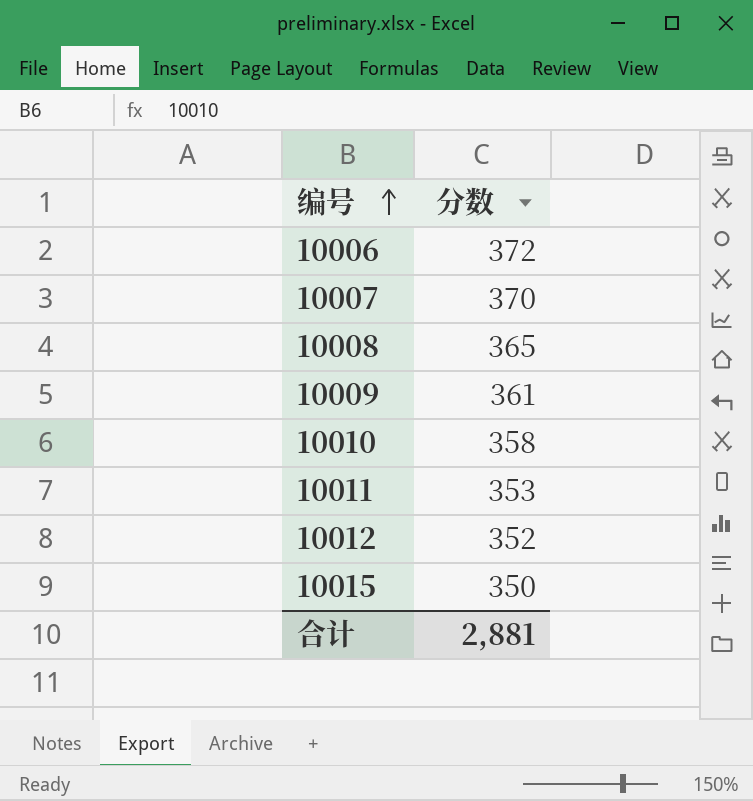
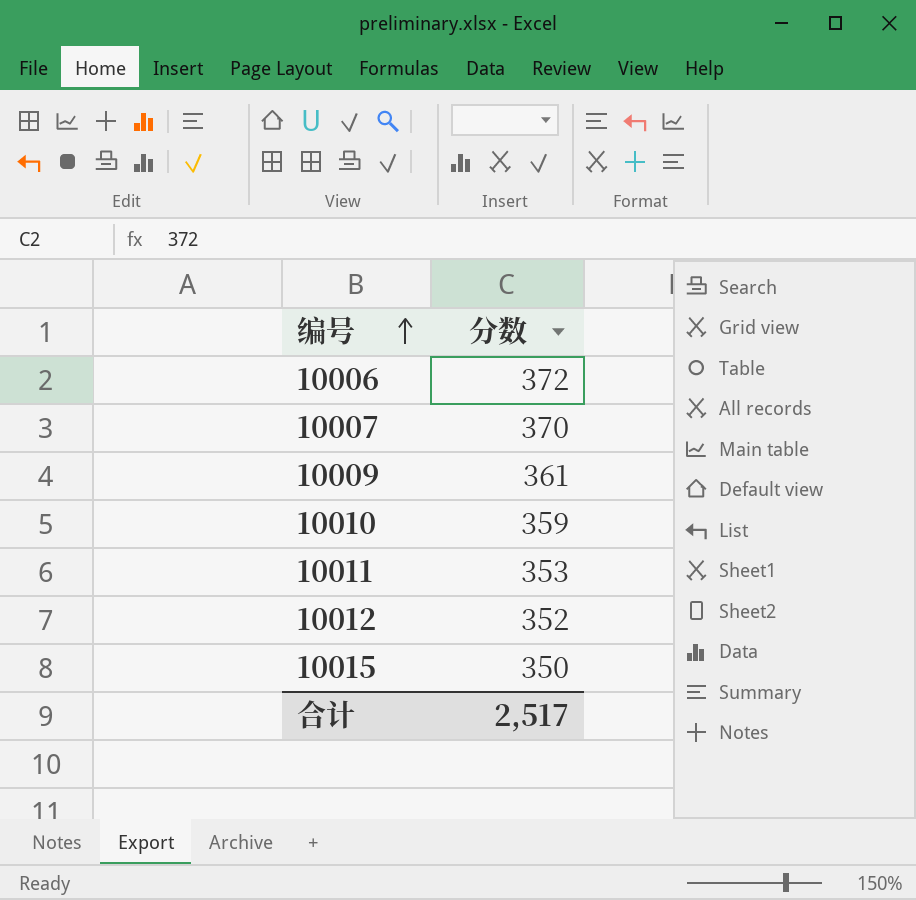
row 10008: 365 -> none
10010 | 分数: 358 -> 359
合计 | 分数: 2,881 -> 2,517

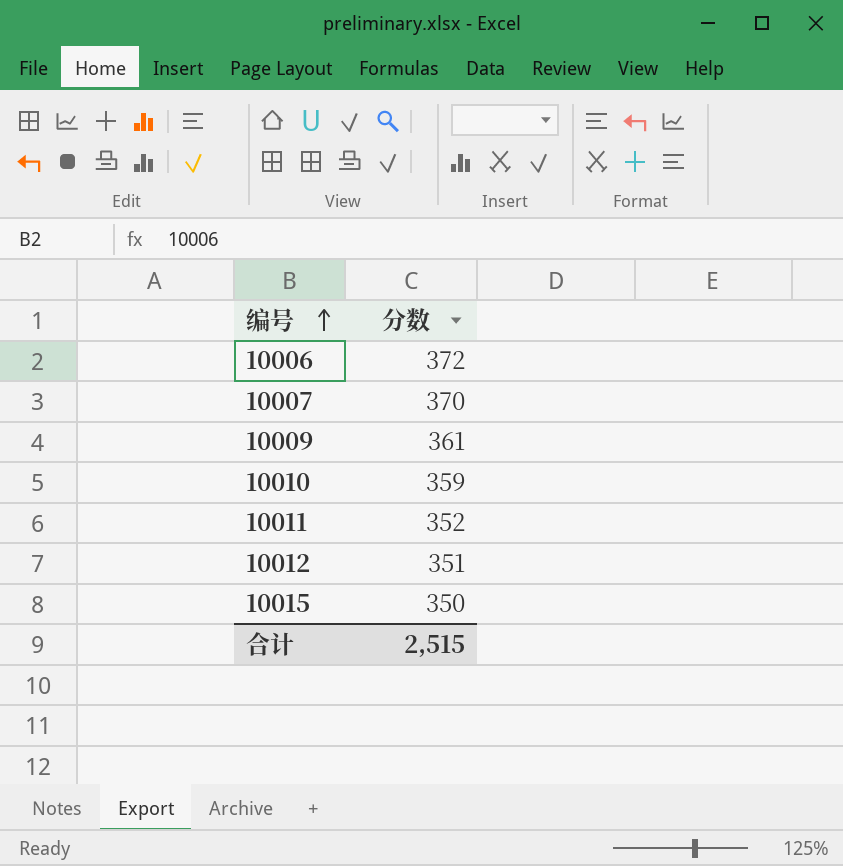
10011 | 分数: 353 -> 352
10012 | 分数: 352 -> 351
合计 | 分数: 2,517 -> 2,515

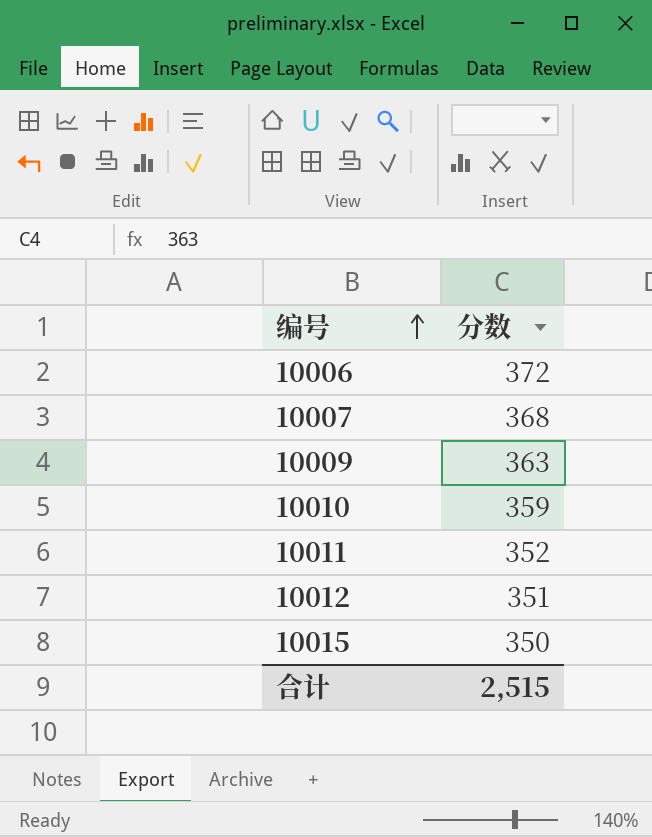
10007 | 分数: 370 -> 368
10009 | 分数: 361 -> 363

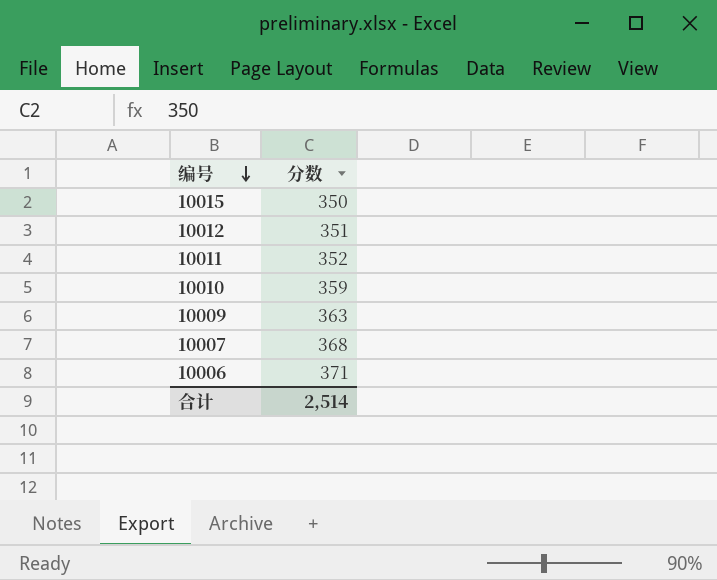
row order: 编号 ascending -> 编号 descending
10006 | 分数: 372 -> 371
合计 | 分数: 2,515 -> 2,514

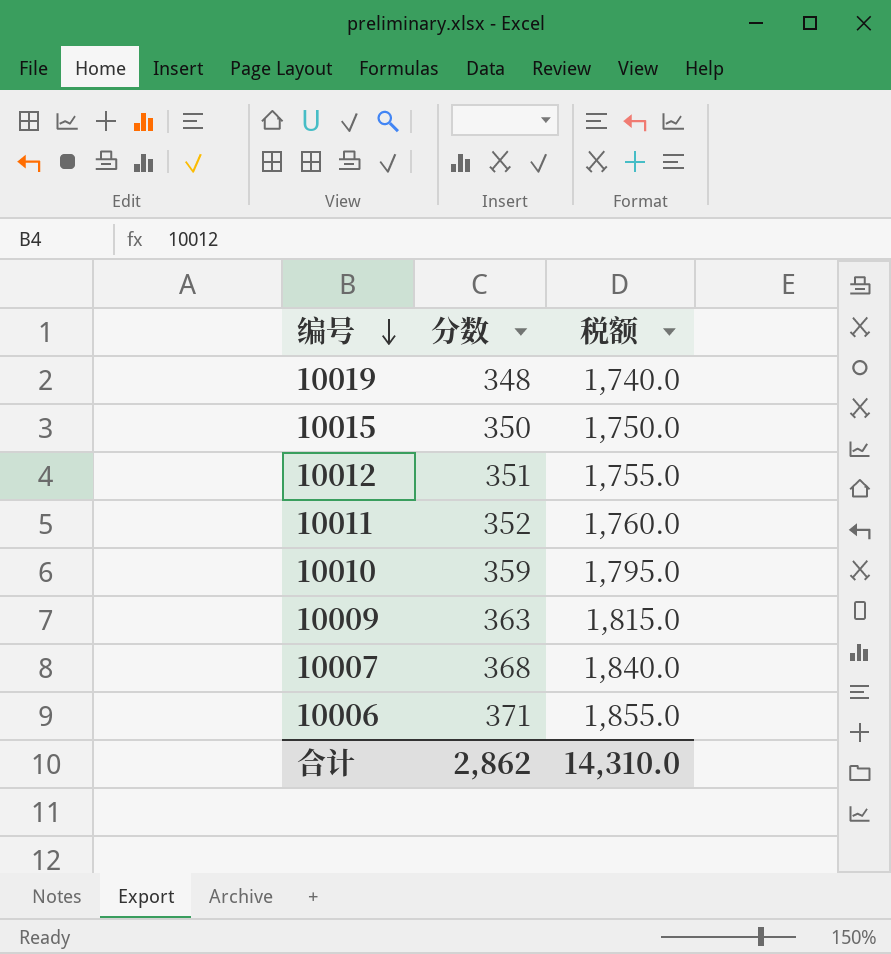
column 税额 | formula: none -> [分数] * 5
row 10019: none -> 348 | 1,740.0
合计 | 分数: 2,514 -> 2,862

